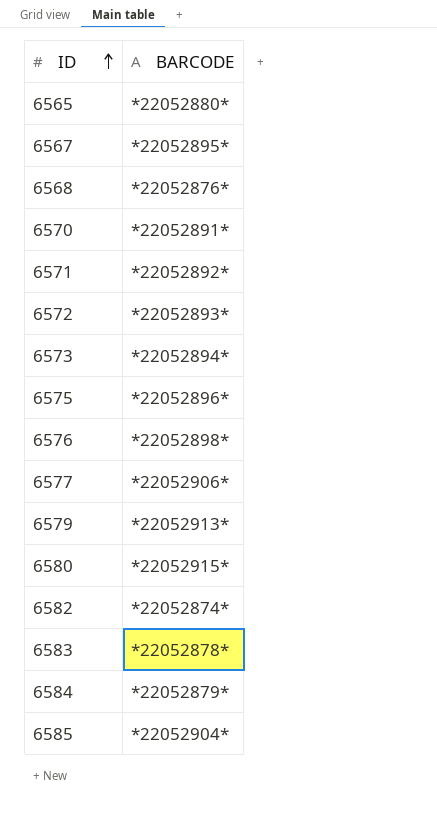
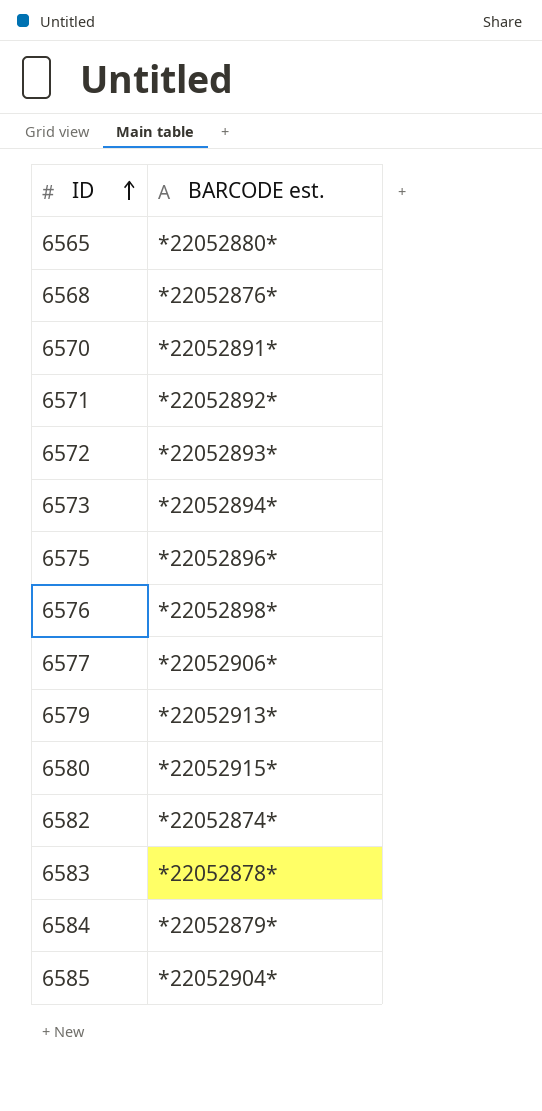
column name: BARCODE -> BARCODE est.
row 6567: *22052895* -> none

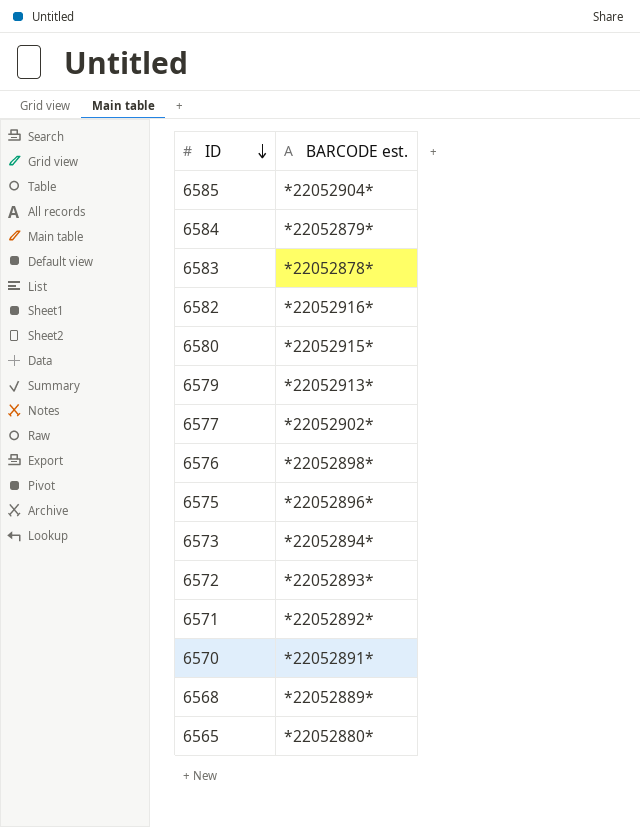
row order: ID ascending -> ID descending
6582 | BARCODE est.: *22052874* -> *22052916*
6577 | BARCODE est.: *22052906* -> *22052902*
6568 | BARCODE est.: *22052876* -> *22052889*

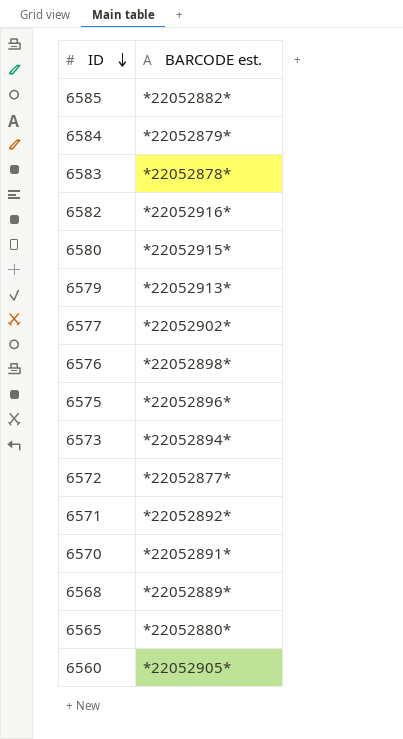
6585 | BARCODE est.: *22052904* -> *22052882*
6572 | BARCODE est.: *22052893* -> *22052877*
row 6560: none -> *22052905*

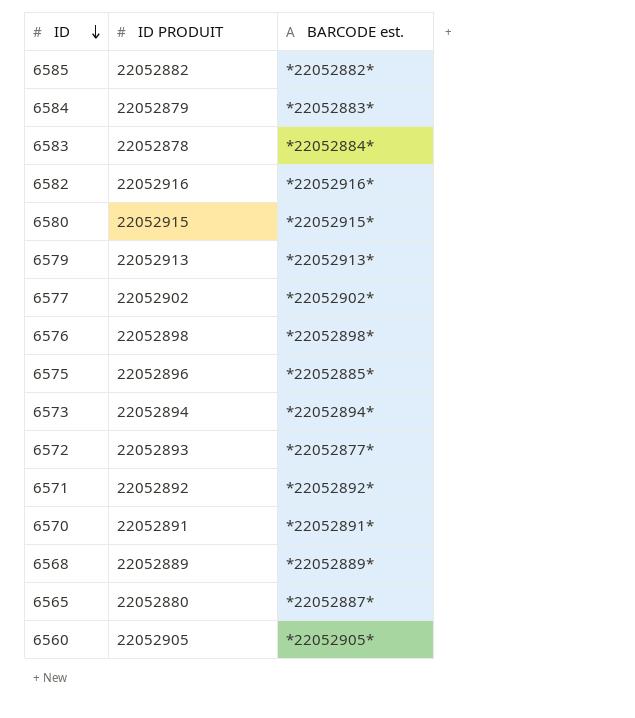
column ID PRODUIT | position: none -> 2
6584 | BARCODE est.: *22052879* -> *22052883*
6583 | BARCODE est.: *22052878* -> *22052884*
6575 | BARCODE est.: *22052896* -> *22052885*
6565 | BARCODE est.: *22052880* -> *22052887*

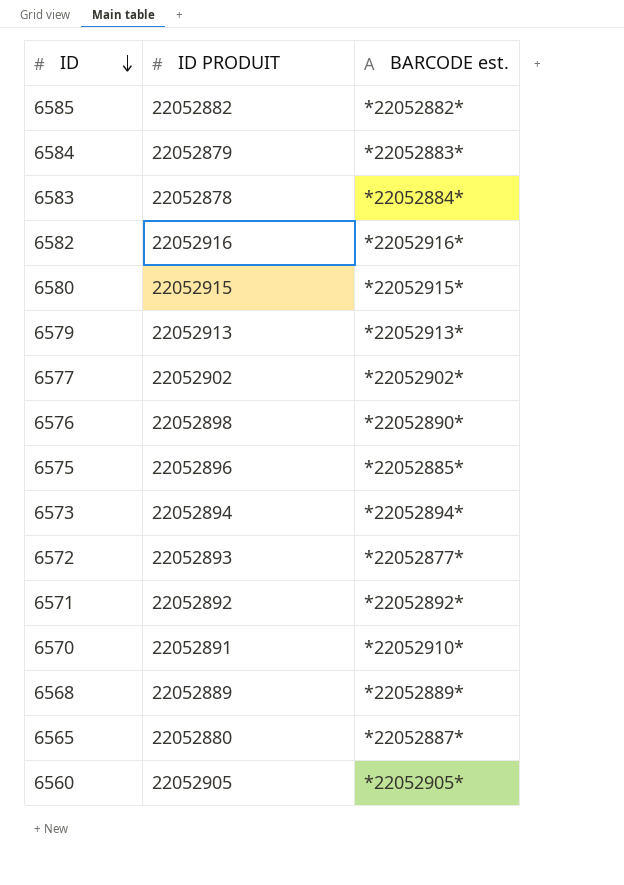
6576 | BARCODE est.: *22052898* -> *22052890*
6570 | BARCODE est.: *22052891* -> *22052910*

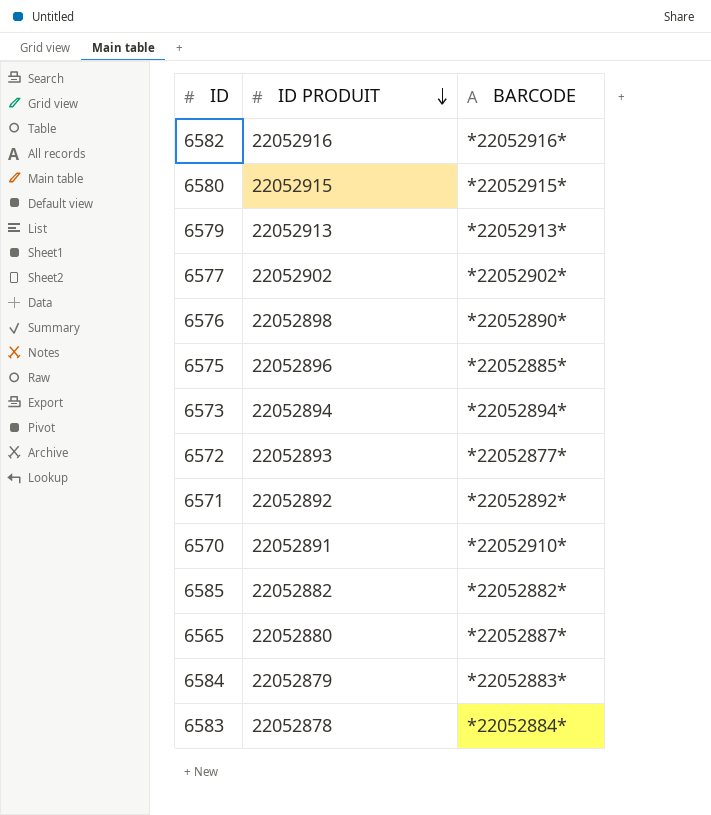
row order: ID descending -> ID PRODUIT descending
column name: BARCODE est. -> BARCODE
row 6568: 22052889 | *22052889* -> none
row 6560: 22052905 | *22052905* -> none

